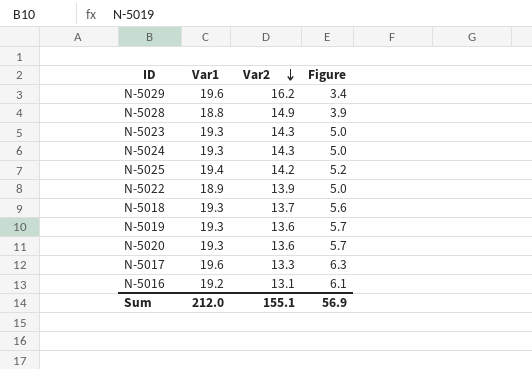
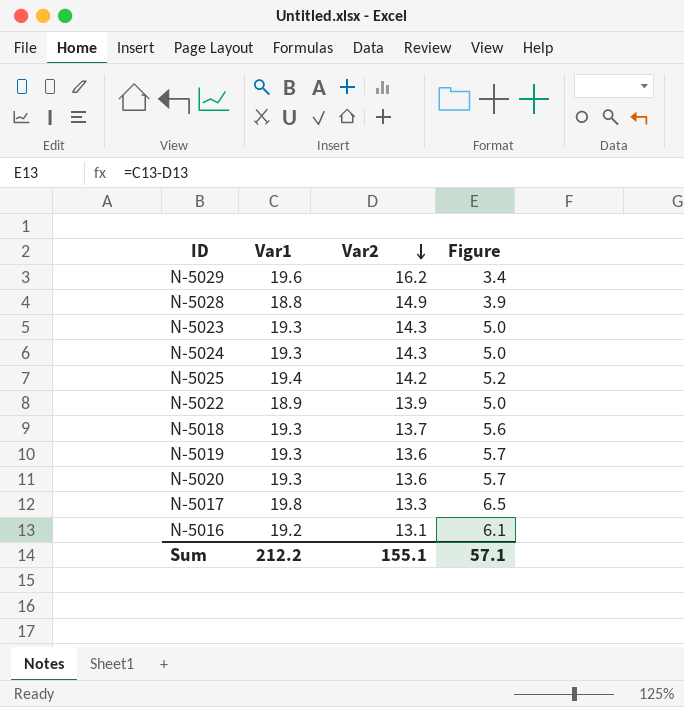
N-5017 | Var1: 19.6 -> 19.8
N-5017 | Figure: 6.3 -> 6.5
Sum | Var1: 212.0 -> 212.2
Sum | Figure: 56.9 -> 57.1

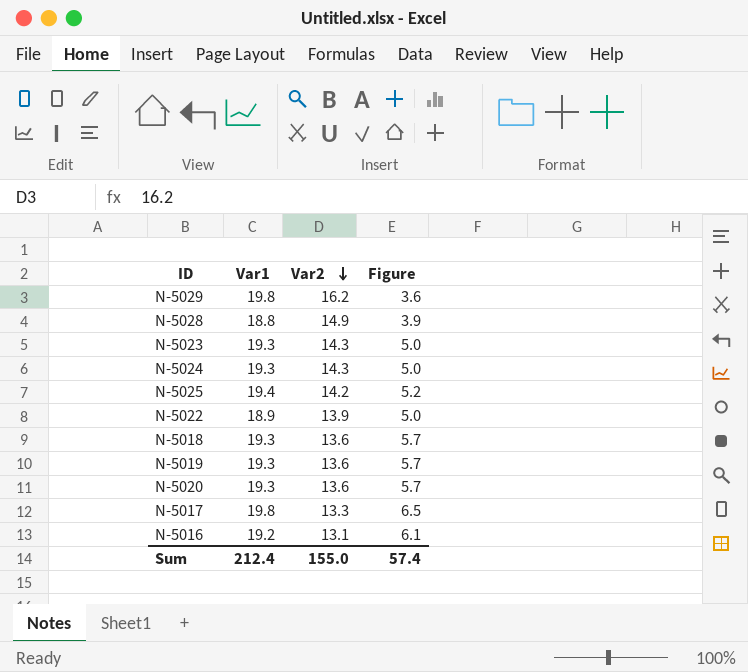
N-5029 | Var1: 19.6 -> 19.8
N-5029 | Figure: 3.4 -> 3.6
N-5018 | Var2: 13.7 -> 13.6
N-5018 | Figure: 5.6 -> 5.7
Sum | Var1: 212.2 -> 212.4
Sum | Var2: 155.1 -> 155.0
Sum | Figure: 57.1 -> 57.4

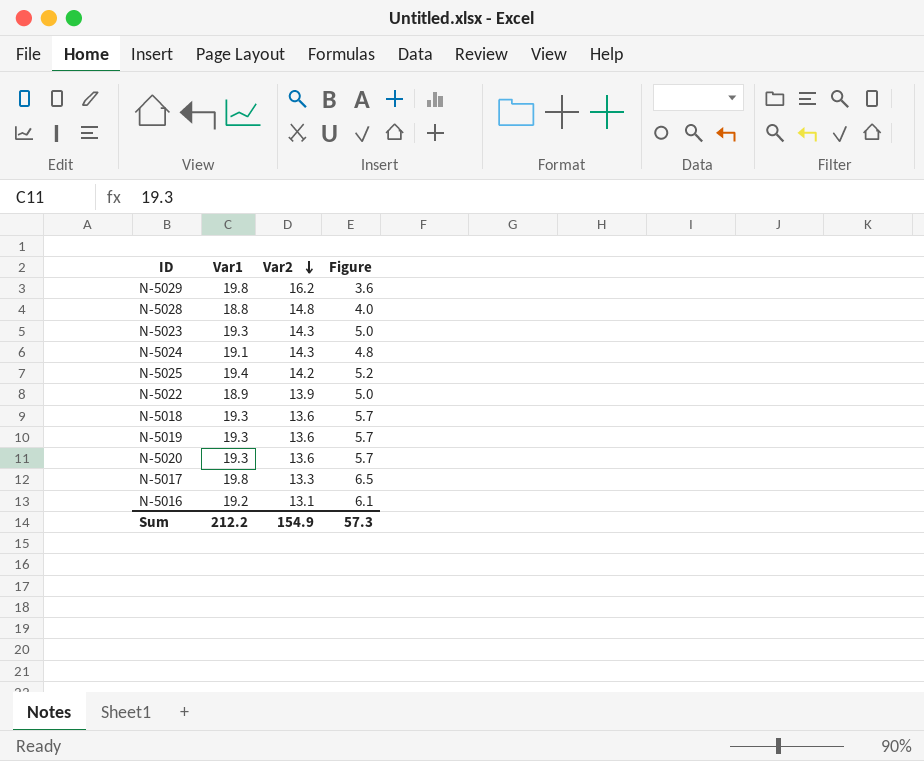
N-5028 | Var2: 14.9 -> 14.8
N-5028 | Figure: 3.9 -> 4.0
N-5024 | Var1: 19.3 -> 19.1
N-5024 | Figure: 5.0 -> 4.8
Sum | Var1: 212.4 -> 212.2
Sum | Var2: 155.0 -> 154.9
Sum | Figure: 57.4 -> 57.3

